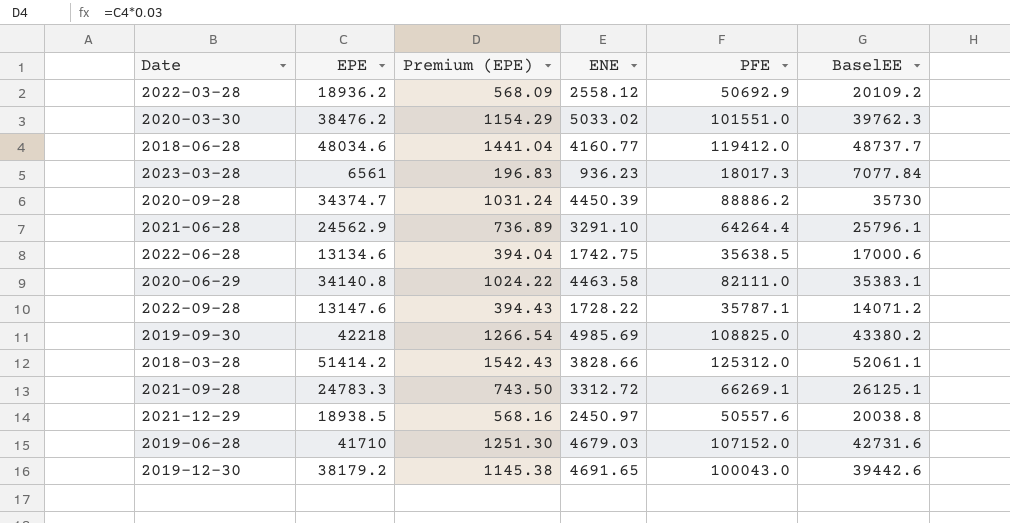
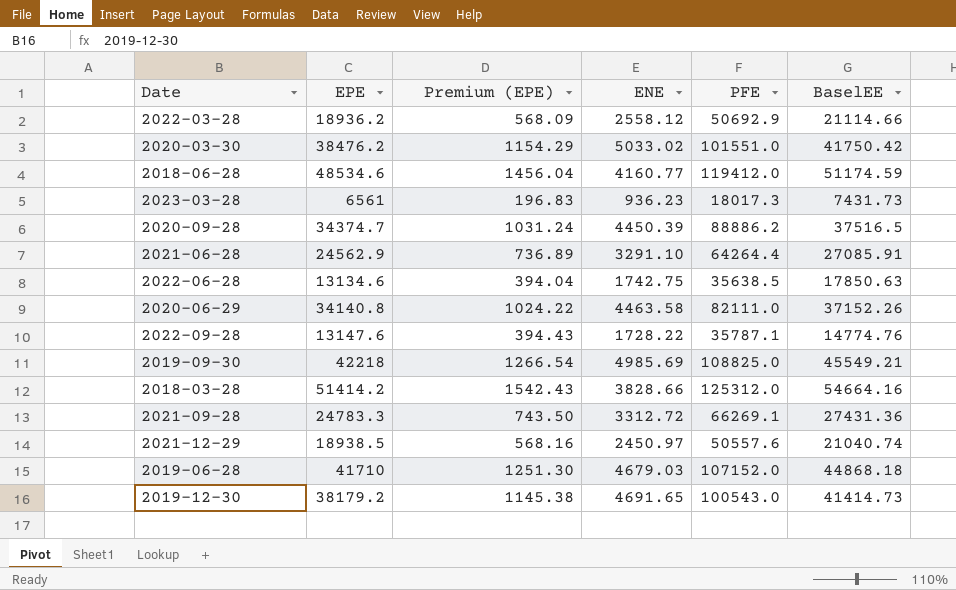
2022-03-28 | BaselEE: 20109.2 -> 21114.66
2020-03-30 | BaselEE: 39762.3 -> 41750.42
2018-06-28 | EPE: 48034.6 -> 48534.6
2018-06-28 | Premium (EPE): 1441.04 -> 1456.04
2018-06-28 | BaselEE: 48737.7 -> 51174.59
2023-03-28 | BaselEE: 7077.84 -> 7431.73
2020-09-28 | BaselEE: 35730 -> 37516.5
2021-06-28 | BaselEE: 25796.1 -> 27085.91
2022-06-28 | BaselEE: 17000.6 -> 17850.63
2020-06-29 | BaselEE: 35383.1 -> 37152.26
2022-09-28 | BaselEE: 14071.2 -> 14774.76
2019-09-30 | BaselEE: 43380.2 -> 45549.21
2018-03-28 | BaselEE: 52061.1 -> 54664.16
2021-09-28 | BaselEE: 26125.1 -> 27431.36
2021-12-29 | BaselEE: 20038.8 -> 21040.74
2019-06-28 | BaselEE: 42731.6 -> 44868.18
2019-12-30 | PFE: 100043.0 -> 100543.0
2019-12-30 | BaselEE: 39442.6 -> 41414.73

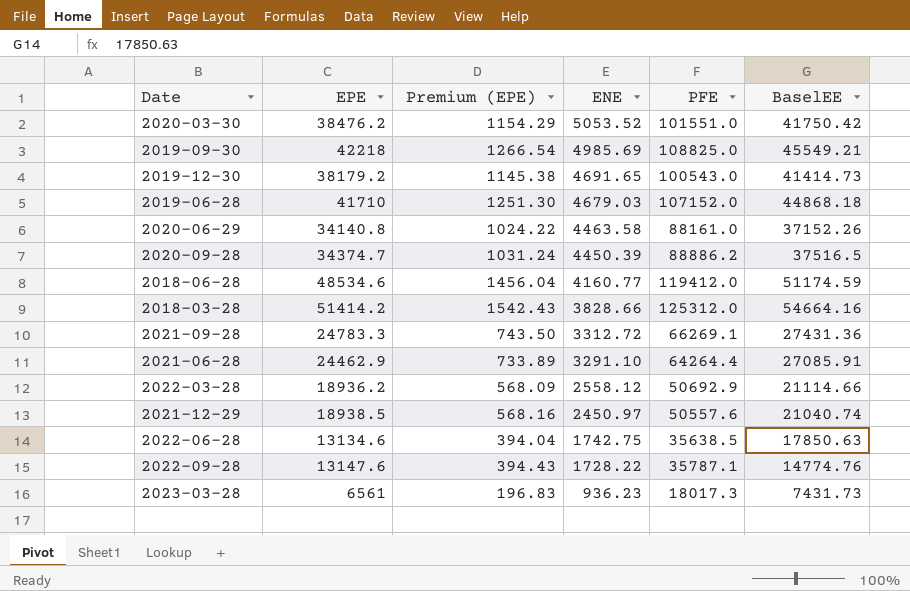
row order: none -> ENE descending
2020-03-30 | ENE: 5033.02 -> 5053.52
2020-06-29 | PFE: 82111.0 -> 88161.0
2021-06-28 | EPE: 24562.9 -> 24462.9
2021-06-28 | Premium (EPE): 736.89 -> 733.89

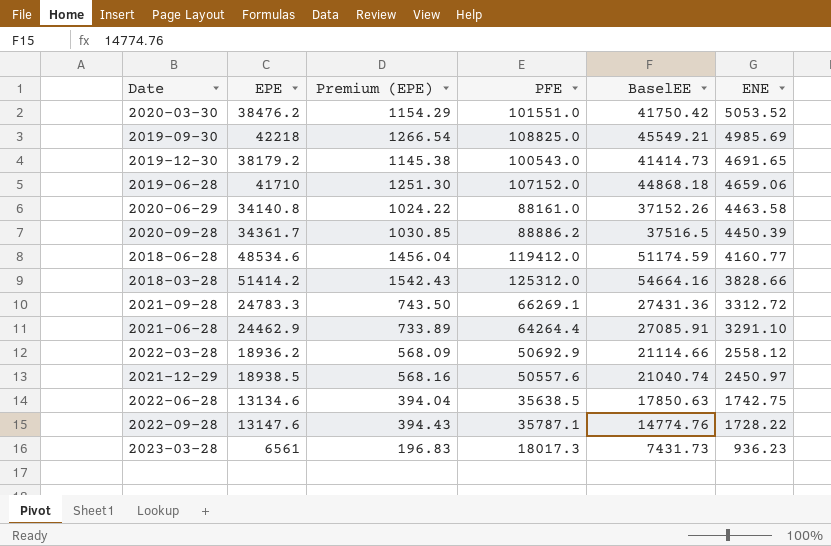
column ENE | position: 4 -> 6
2019-06-28 | ENE: 4679.03 -> 4659.06
2020-09-28 | EPE: 34374.7 -> 34361.7
2020-09-28 | Premium (EPE): 1031.24 -> 1030.85

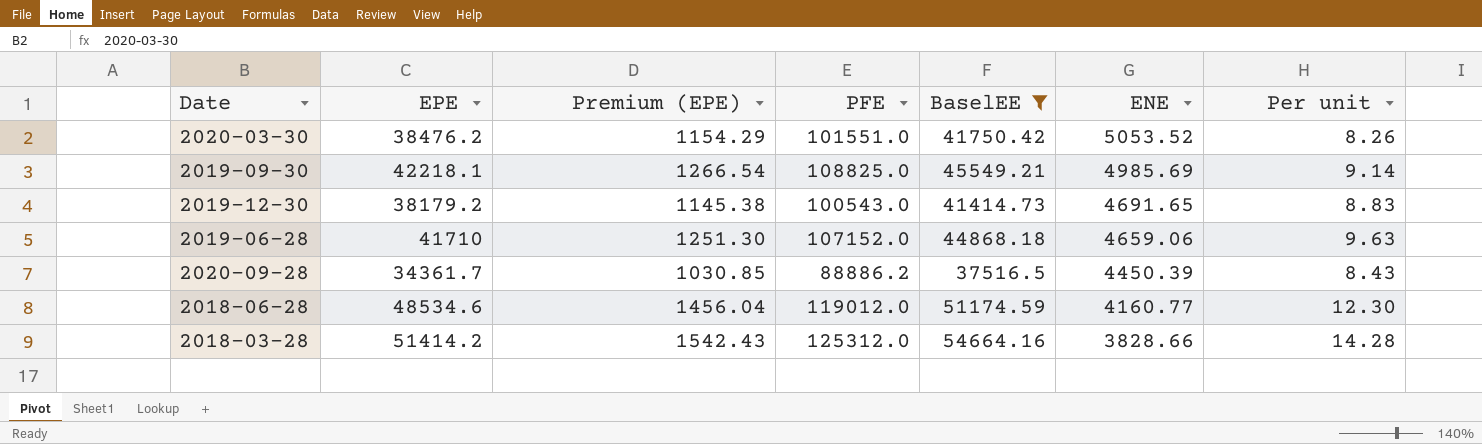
filter: none -> BaselEE >= 37516.5
column Per unit | formula: none -> [BaselEE] / [ENE]
2019-09-30 | EPE: 42218 -> 42218.1
2018-06-28 | PFE: 119412.0 -> 119012.0

